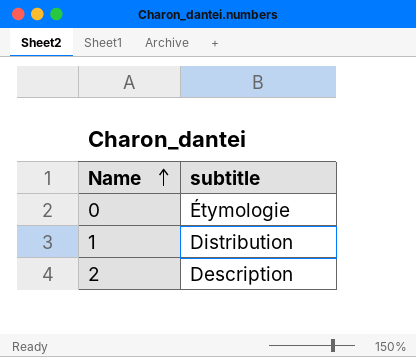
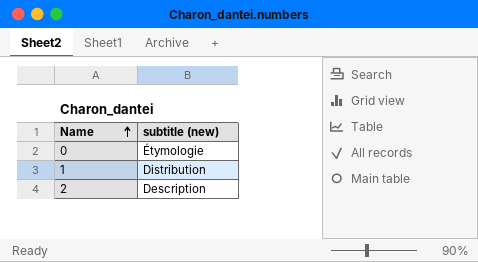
column name: subtitle -> subtitle (new)

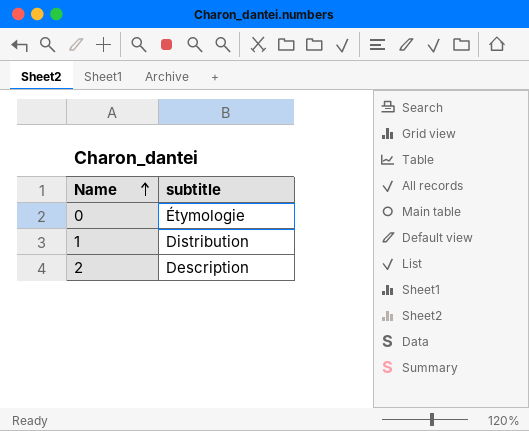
column name: subtitle (new) -> subtitle

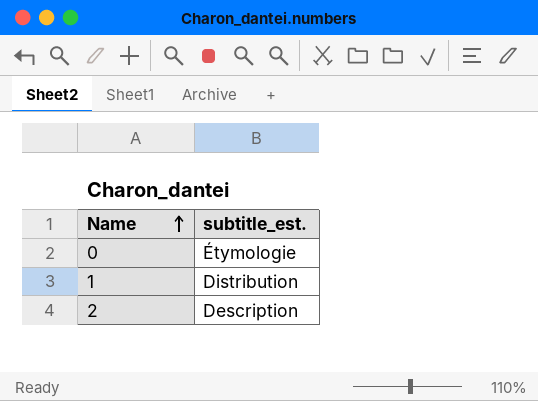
column name: subtitle -> subtitle_est.

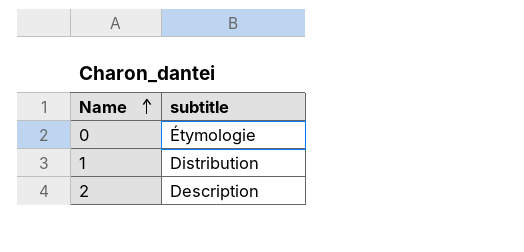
column name: subtitle_est. -> subtitle

